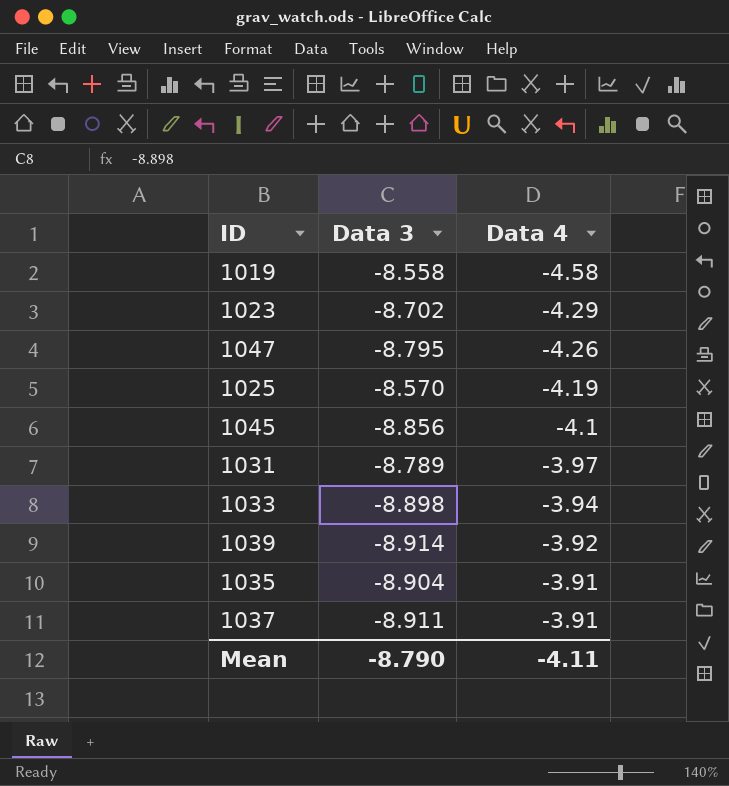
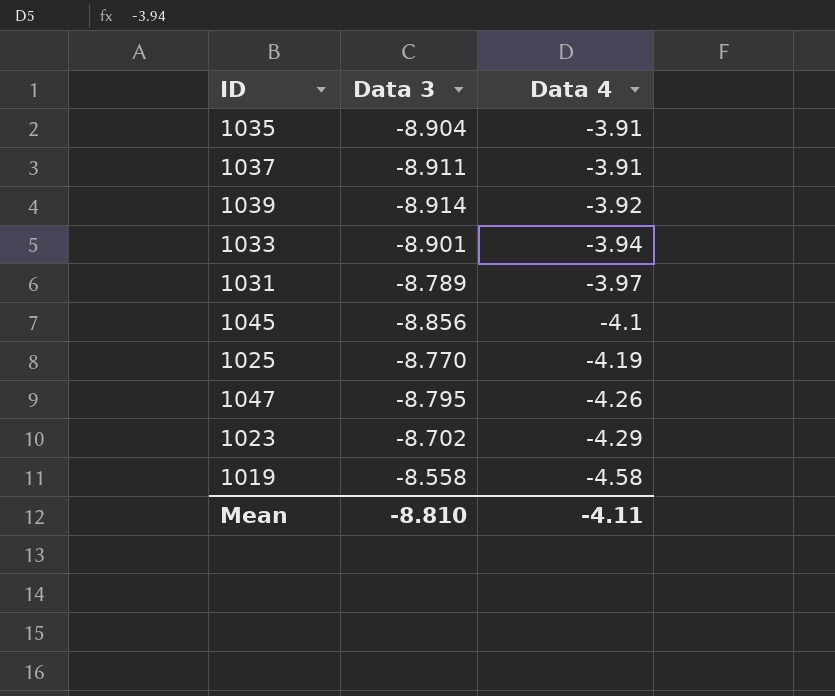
row order: Data 4 ascending -> Data 4 descending
1033 | Data 3: -8.898 -> -8.901
1025 | Data 3: -8.570 -> -8.770
Mean | Data 3: -8.790 -> -8.810

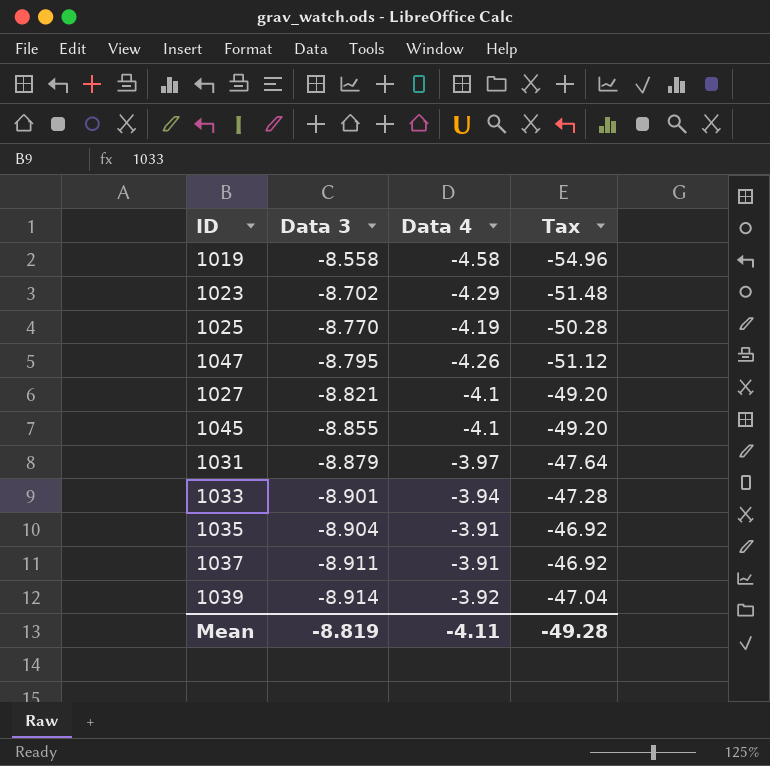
row order: Data 4 descending -> Data 3 descending
column Tax | formula: none -> [Data 4] * 12
row 1027: none -> -8.821 | -4.1 | -49.20
1045 | Data 3: -8.856 -> -8.855
1031 | Data 3: -8.789 -> -8.879
Mean | Data 3: -8.810 -> -8.819

